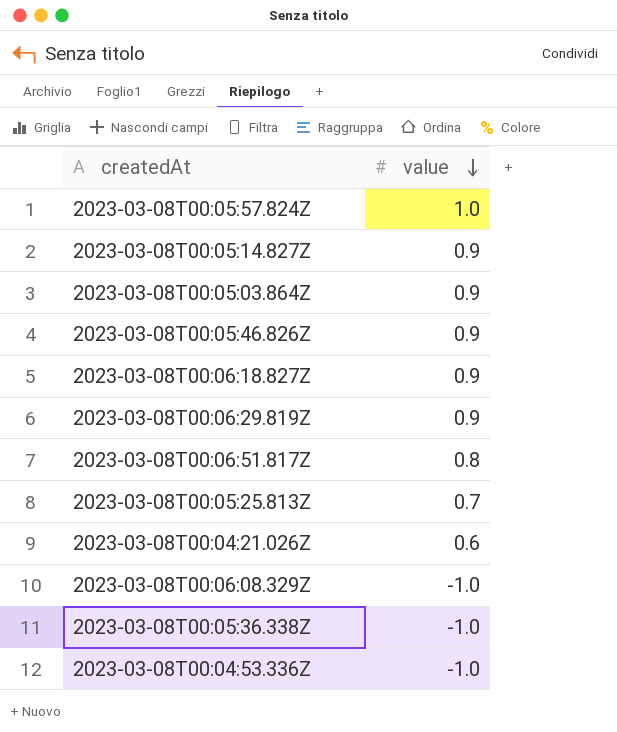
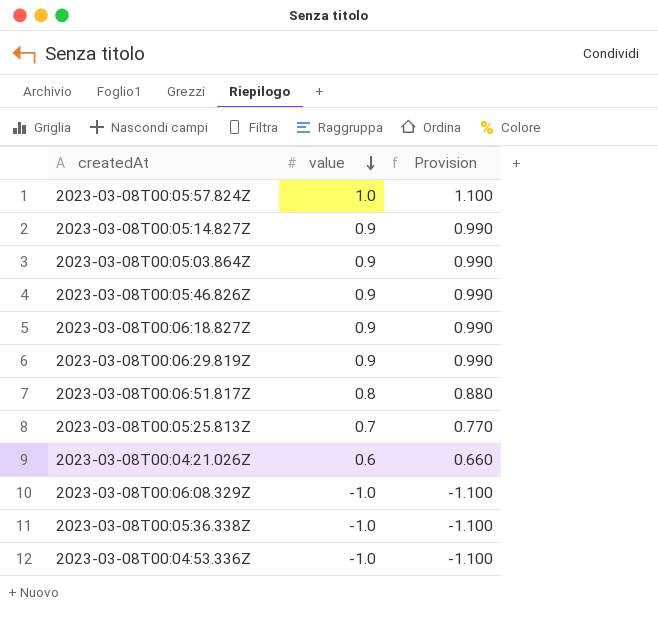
column Provision | formula: none -> [value] * 1.1

